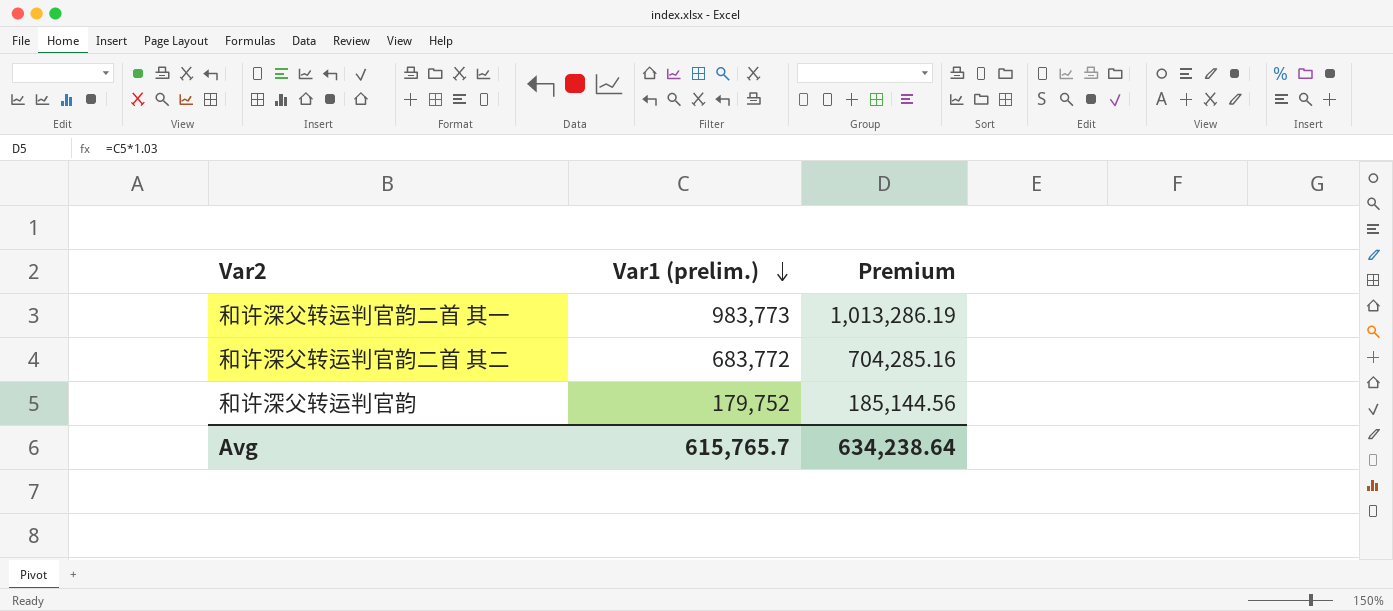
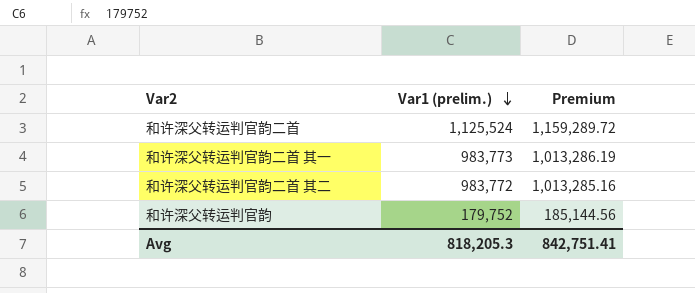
row 和许深父转运判官韵二首: none -> 1,125,524 | 1,159,289.72
和许深父转运判官韵二首 其二 | Var1 (prelim.): 683,772 -> 983,772
和许深父转运判官韵二首 其二 | Premium: 704,285.16 -> 1,013,285.16
Avg | Var1 (prelim.): 615,765.7 -> 818,205.3
Avg | Premium: 634,238.64 -> 842,751.41

